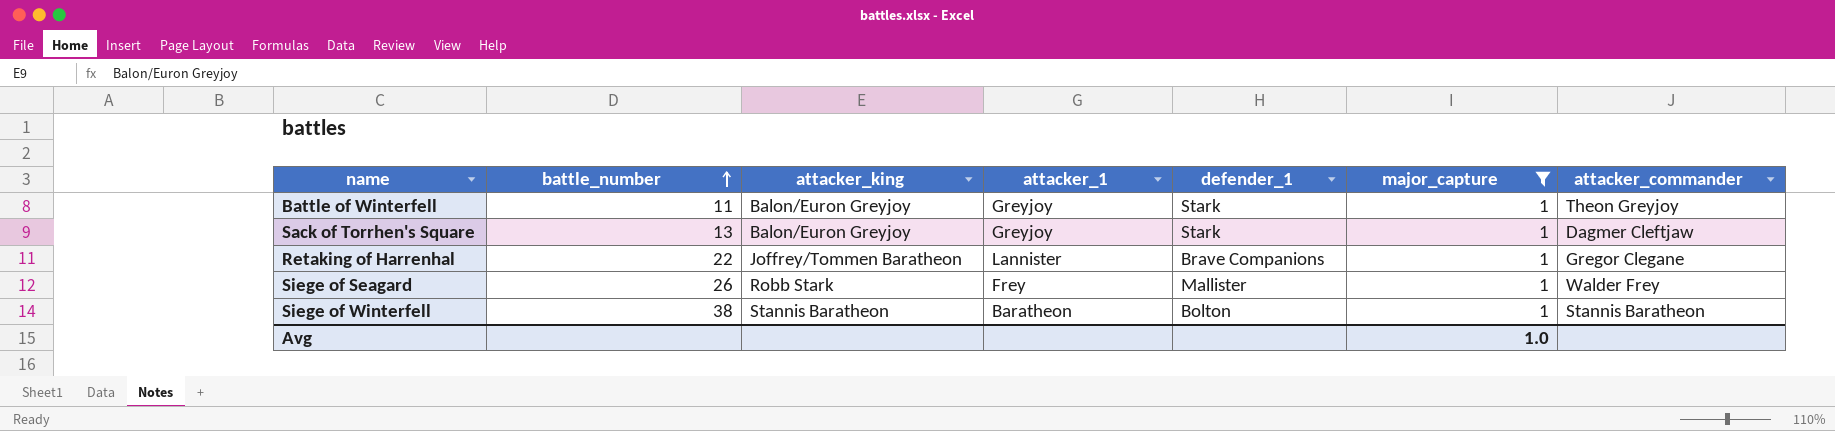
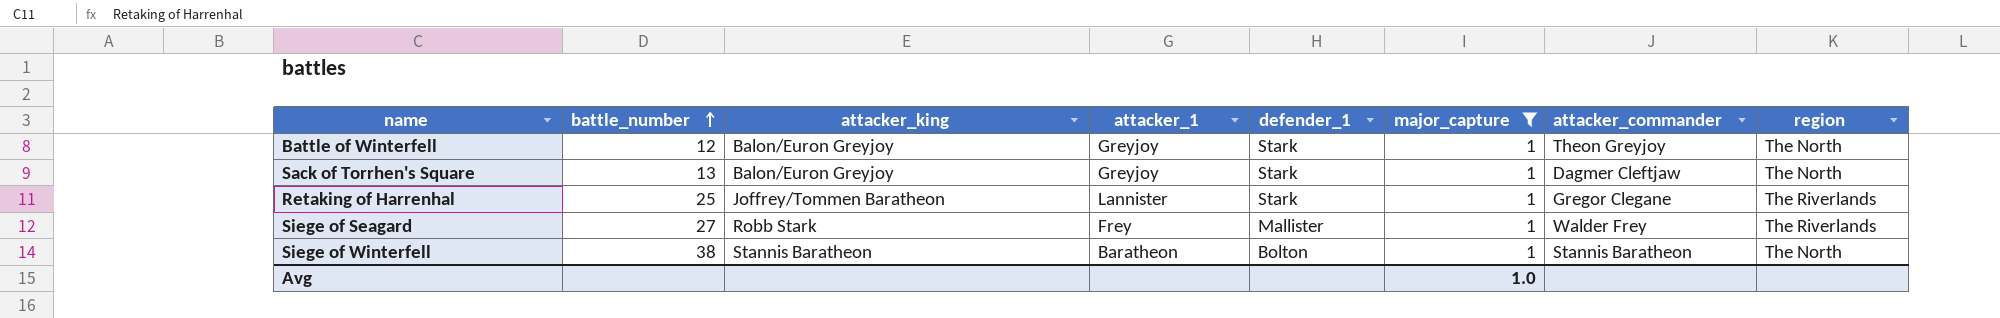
column region | position: none -> 8
Battle of Winterfell | battle_number: 11 -> 12
Retaking of Harrenhal | battle_number: 22 -> 25
Retaking of Harrenhal | defender_1: Brave Companions -> Stark
Siege of Seagard | battle_number: 26 -> 27

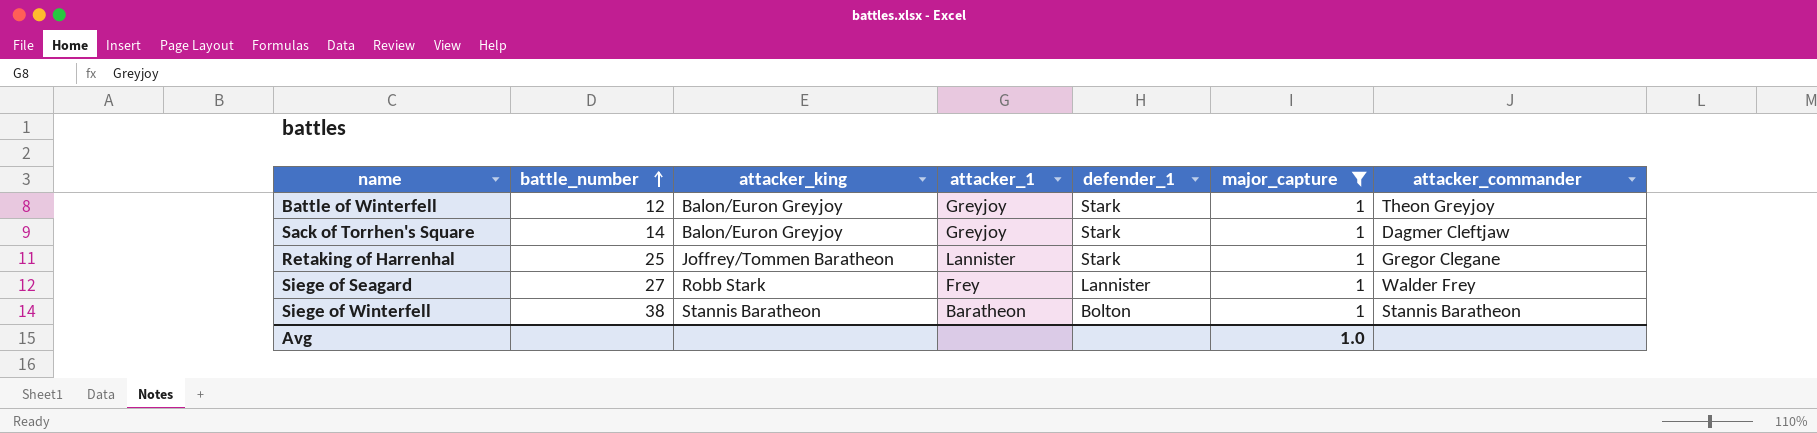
column region | position: 8 -> none
Sack of Torrhen's Square | battle_number: 13 -> 14
Siege of Seagard | defender_1: Mallister -> Lannister

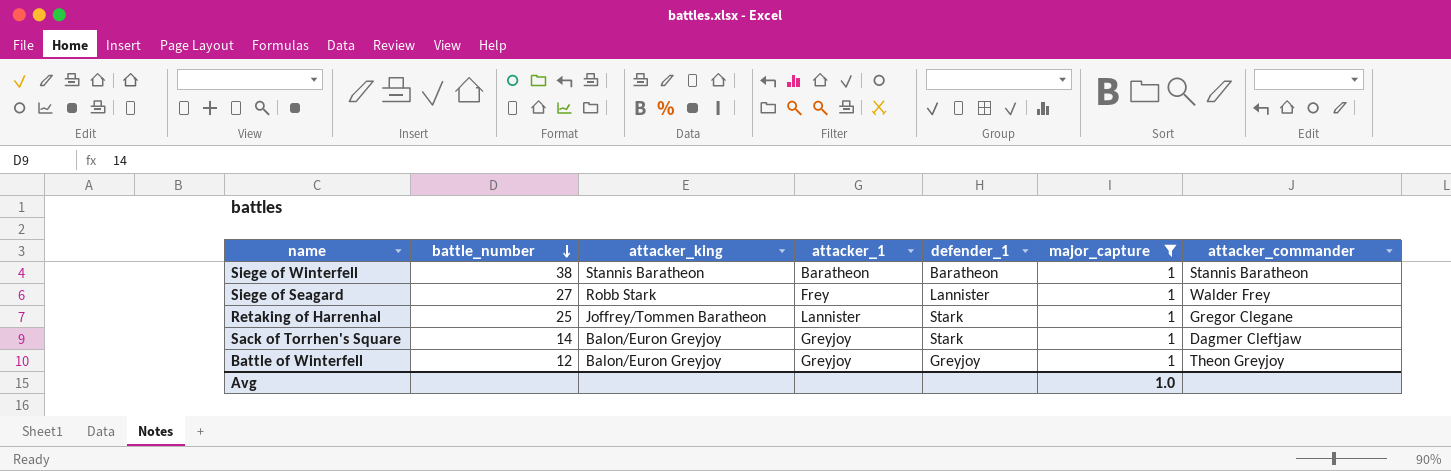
row order: battle_number ascending -> battle_number descending
Siege of Winterfell | defender_1: Bolton -> Baratheon
Battle of Winterfell | defender_1: Stark -> Greyjoy

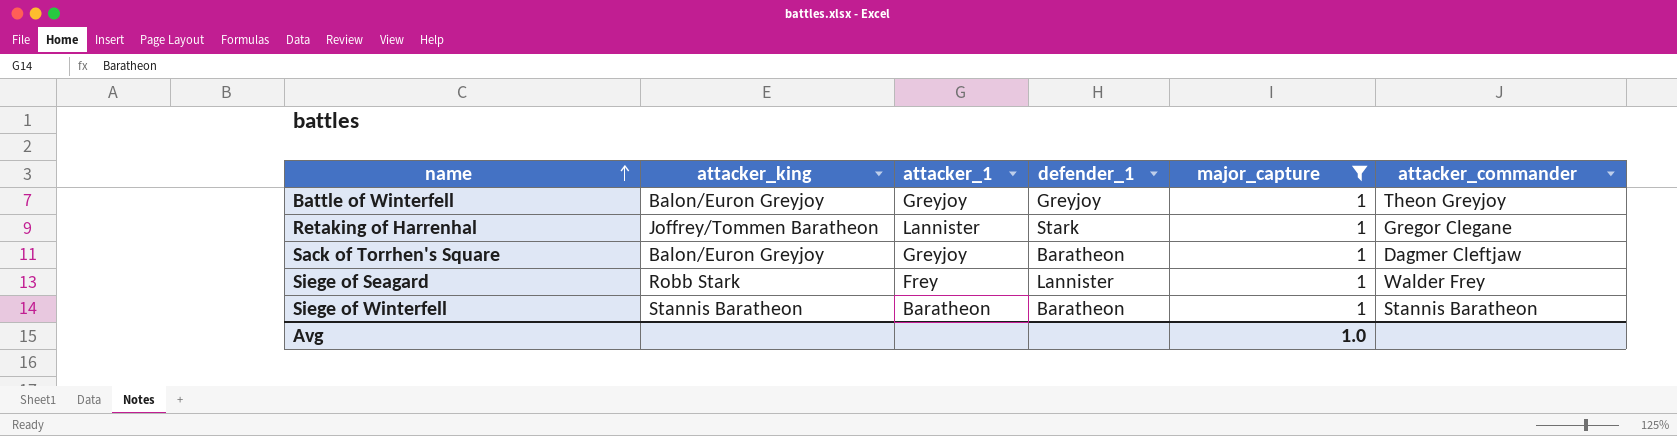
row order: battle_number descending -> name ascending
column battle_number | position: 2 -> none
Sack of Torrhen's Square | defender_1: Stark -> Baratheon

